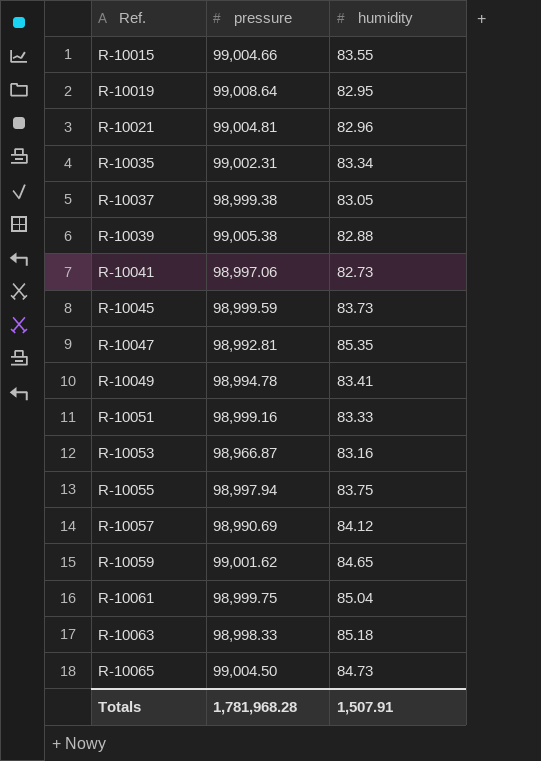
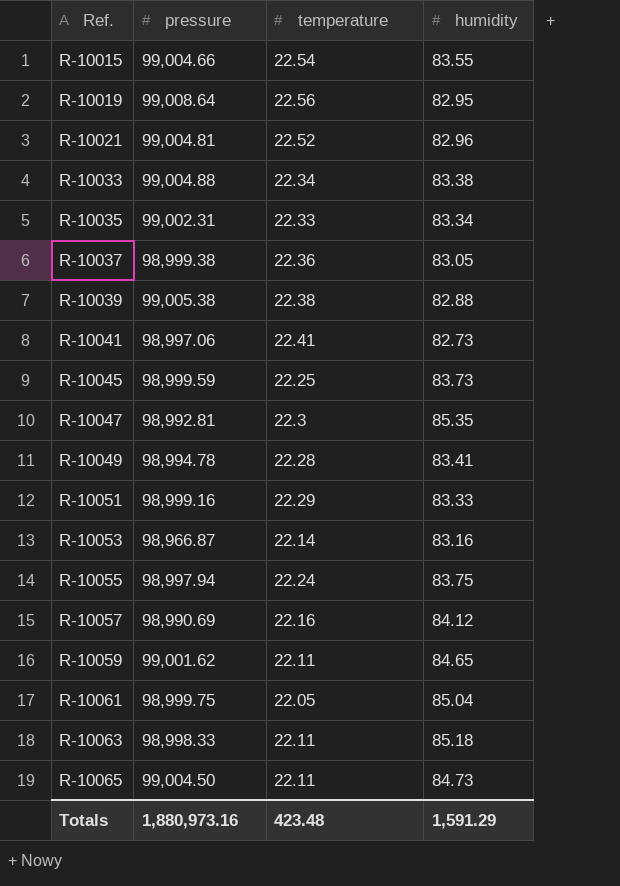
column temperature | position: none -> 3
row R-10033: none -> 99,004.88 | 22.34 | 83.38
Totals | pressure: 1,781,968.28 -> 1,880,973.16
Totals | humidity: 1,507.91 -> 1,591.29

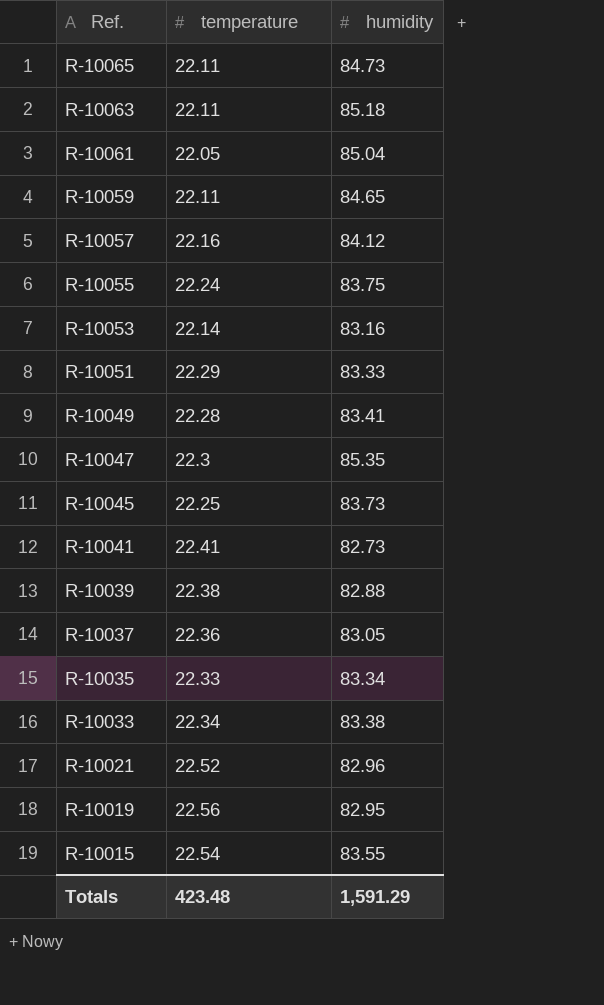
row order: Ref. ascending -> Ref. descending
column pressure | position: 2 -> none

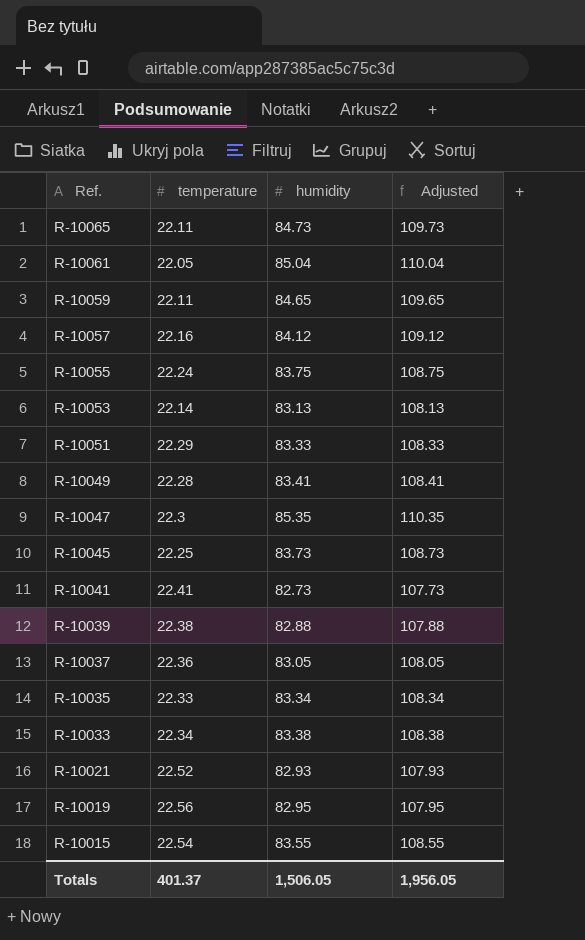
column Adjusted | formula: none -> [humidity] + 25
row R-10063: 22.11 | 85.18 -> none
R-10053 | humidity: 83.16 -> 83.13
R-10021 | humidity: 82.96 -> 82.93
Totals | temperature: 423.48 -> 401.37
Totals | humidity: 1,591.29 -> 1,506.05

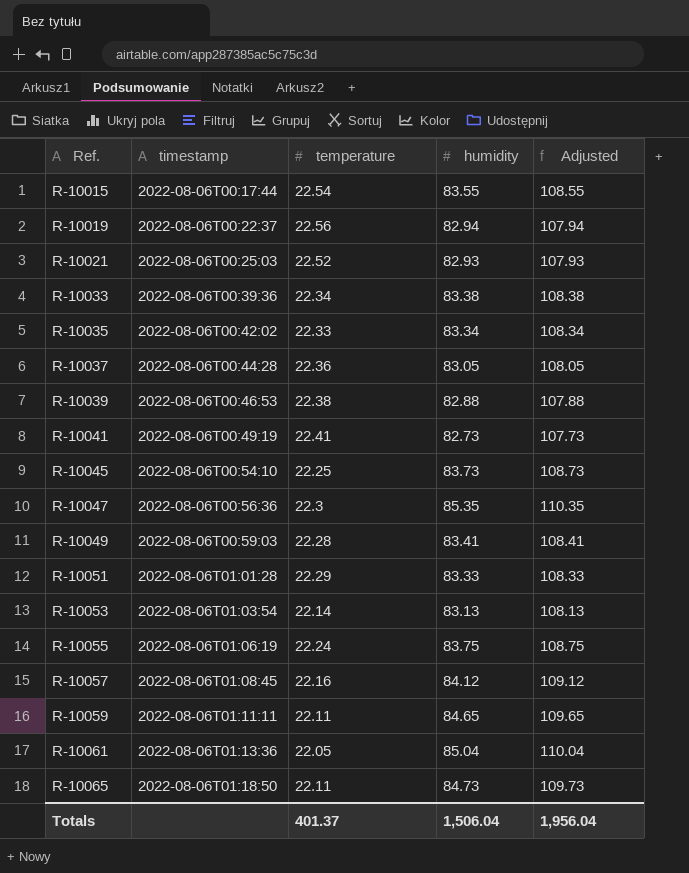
row order: Ref. descending -> Ref. ascending
column timestamp | position: none -> 2
R-10019 | humidity: 82.95 -> 82.94
R-10019 | Adjusted: 107.95 -> 107.94
Totals | humidity: 1,506.05 -> 1,506.04
Totals | Adjusted: 1,956.05 -> 1,956.04

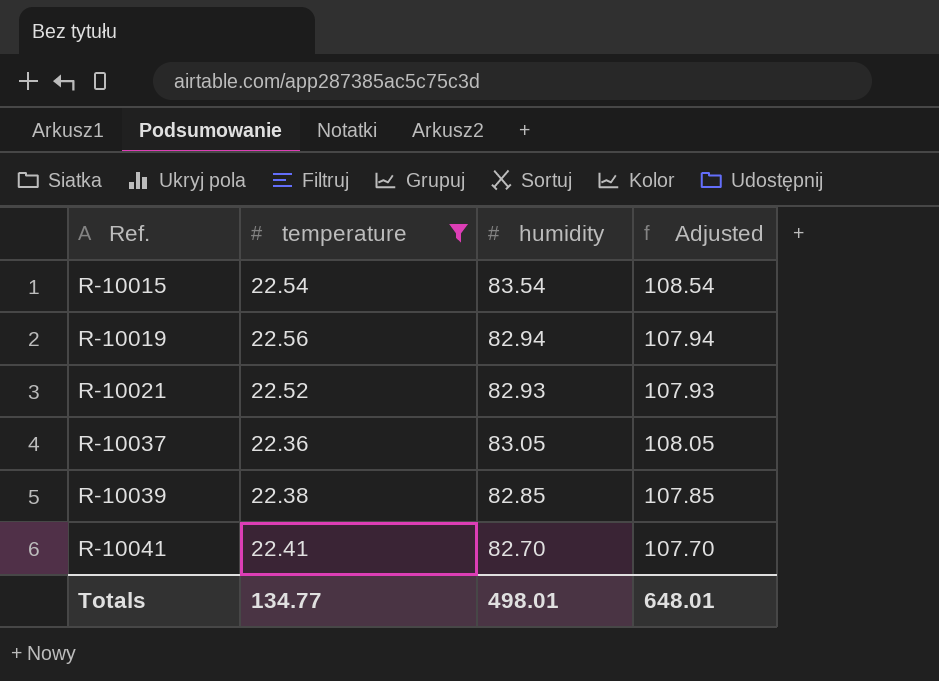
filter: none -> temperature >= 22.36
column timestamp | position: 2 -> none
R-10015 | humidity: 83.55 -> 83.54
R-10015 | Adjusted: 108.55 -> 108.54
R-10039 | humidity: 82.88 -> 82.85
R-10039 | Adjusted: 107.88 -> 107.85
R-10041 | humidity: 82.73 -> 82.70
R-10041 | Adjusted: 107.73 -> 107.70
Totals | temperature: 401.37 -> 134.77
Totals | humidity: 1,506.04 -> 498.01
Totals | Adjusted: 1,956.04 -> 648.01

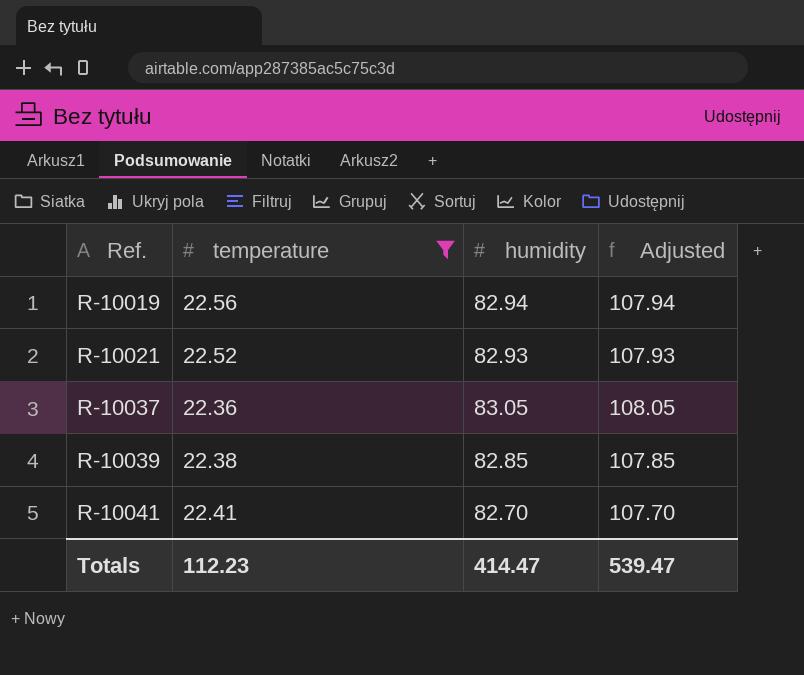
row R-10015: 22.54 | 83.54 | 108.54 -> none
Totals | temperature: 134.77 -> 112.23
Totals | humidity: 498.01 -> 414.47
Totals | Adjusted: 648.01 -> 539.47

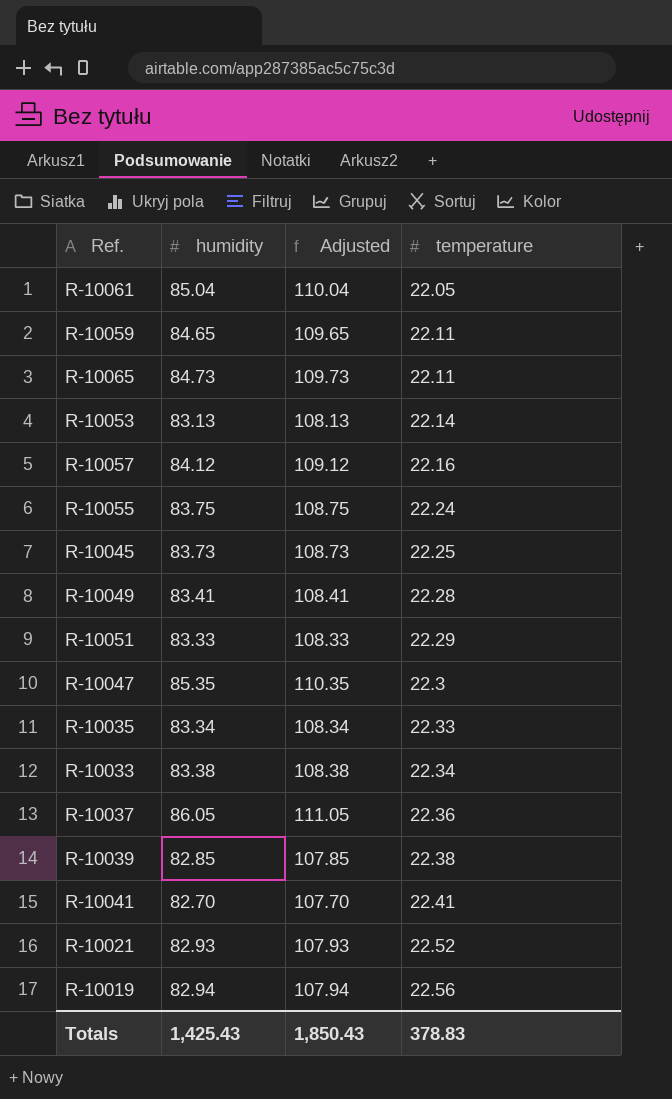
filter: temperature >= 22.36 -> none
row order: Ref. ascending -> temperature ascending
column temperature | position: 2 -> 4
R-10037 | humidity: 83.05 -> 86.05
R-10037 | Adjusted: 108.05 -> 111.05
Totals | humidity: 414.47 -> 1,425.43
Totals | Adjusted: 539.47 -> 1,850.43
Totals | temperature: 112.23 -> 378.83

